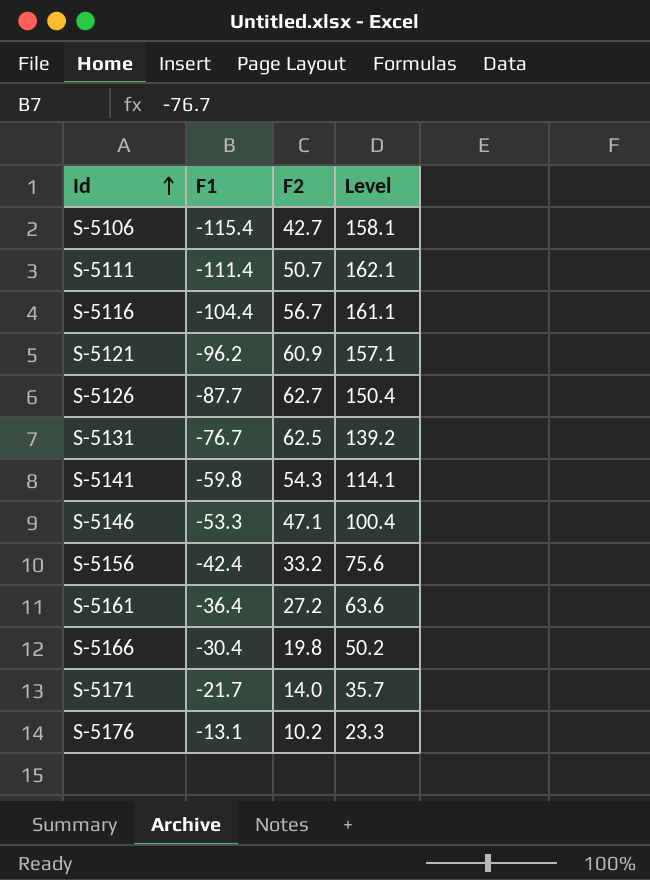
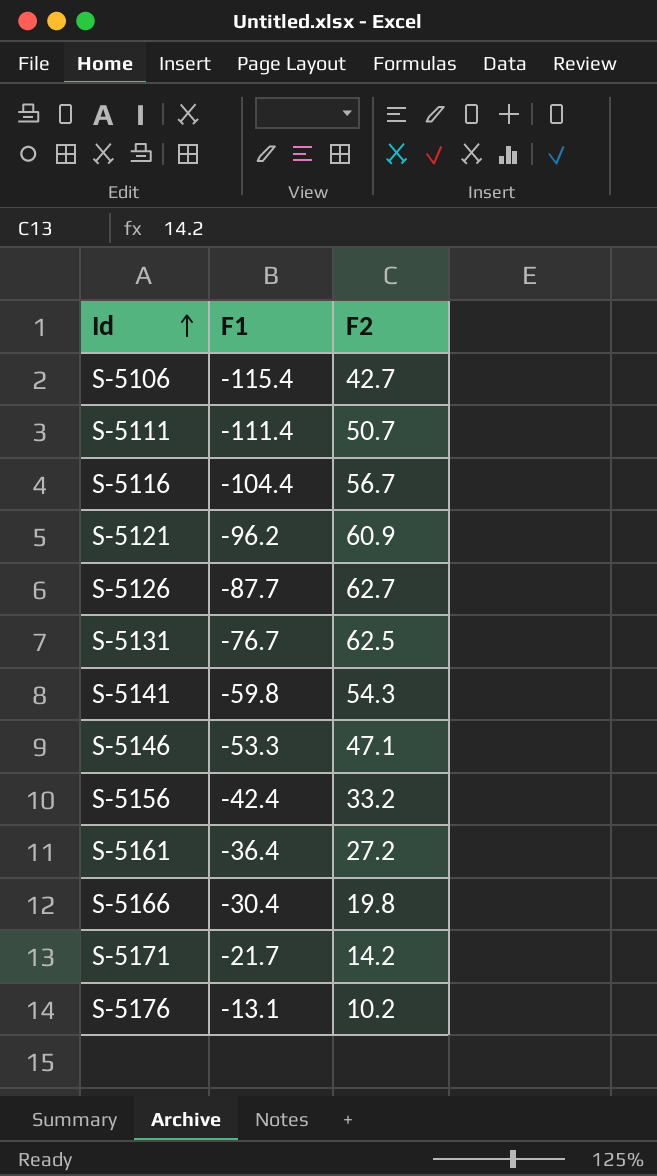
column Level | formula: [F2] - [F1] -> none
S-5171 | F2: 14.0 -> 14.2

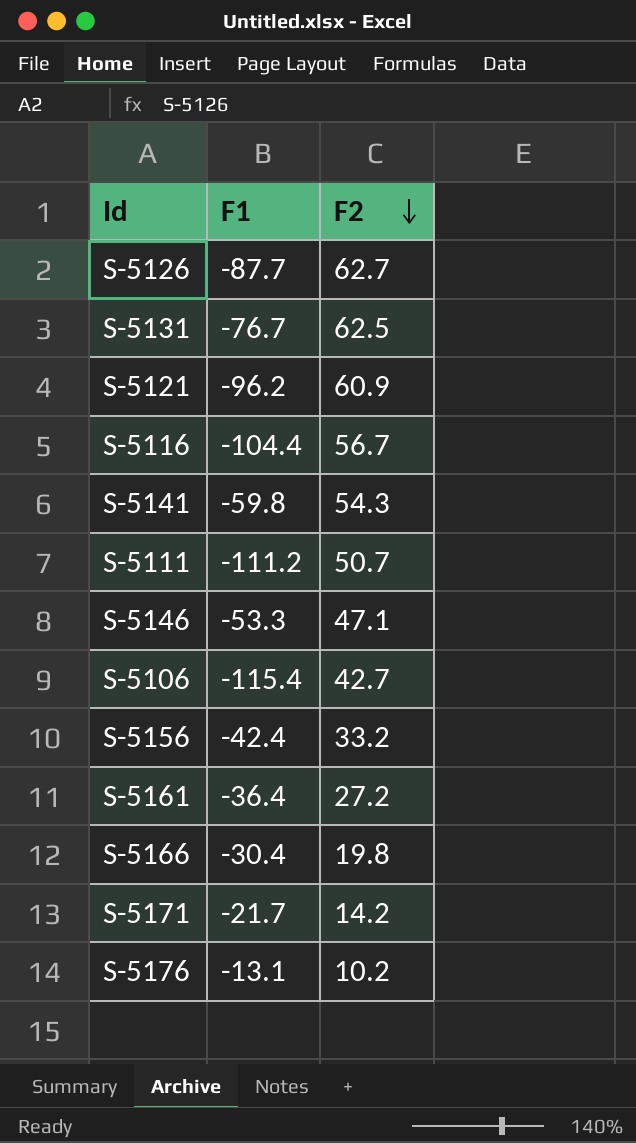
row order: Id ascending -> F2 descending
S-5111 | F1: -111.4 -> -111.2

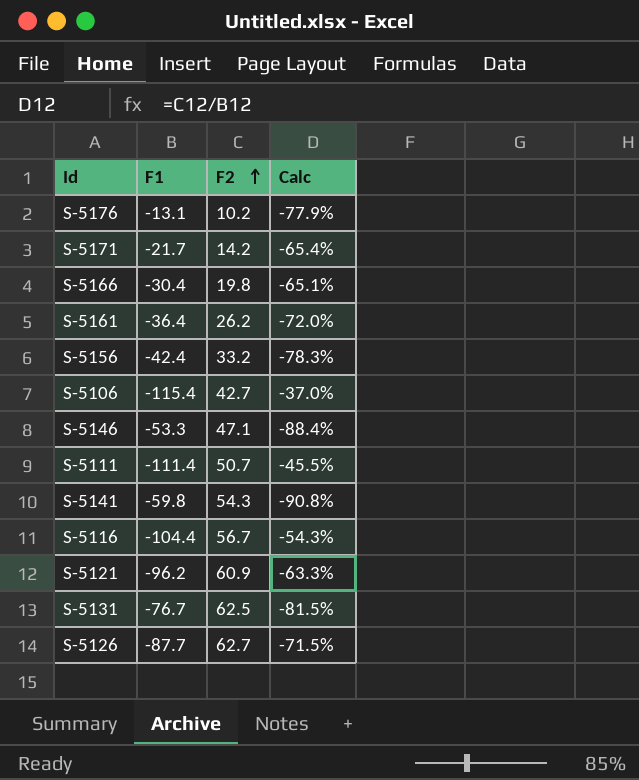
row order: F2 descending -> F2 ascending
column Calc | formula: none -> [F2] / [F1]
S-5161 | F2: 27.2 -> 26.2
S-5111 | F1: -111.2 -> -111.4

